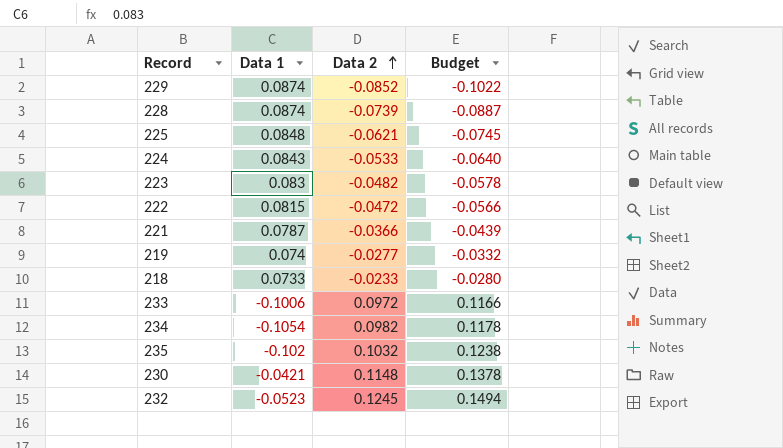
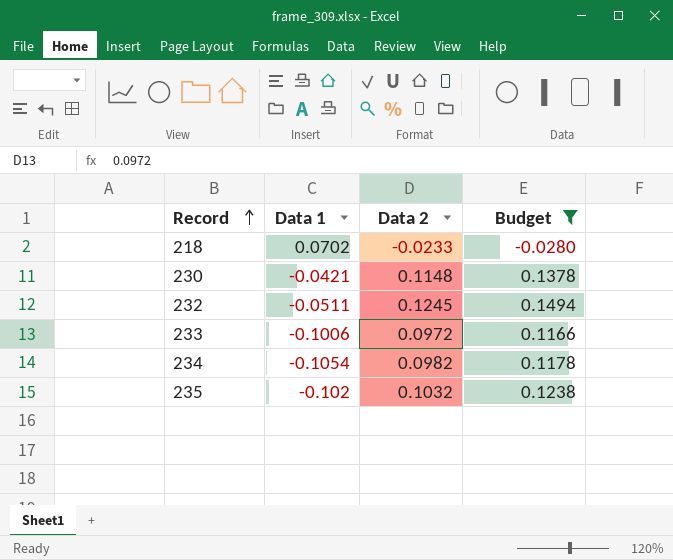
filter: none -> Budget >= -0.0280
row order: Data 2 ascending -> Record ascending
218 | Data 1: 0.0733 -> 0.0702
232 | Data 1: -0.0523 -> -0.0511

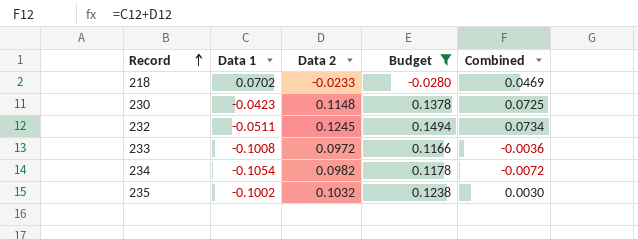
column Combined | formula: none -> [Data 1] + [Data 2]
230 | Data 1: -0.0421 -> -0.0423
233 | Data 1: -0.1006 -> -0.1008
235 | Data 1: -0.102 -> -0.1002

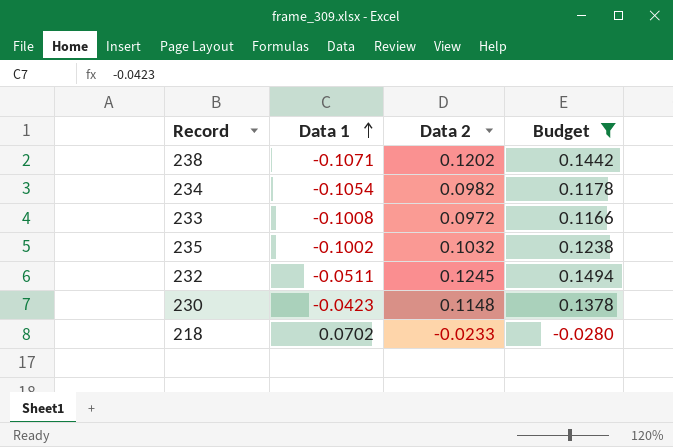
row order: Record ascending -> Data 1 ascending
column Combined | formula: [Data 1] + [Data 2] -> none
row 238: none -> -0.1071 | 0.1202 | 0.1442

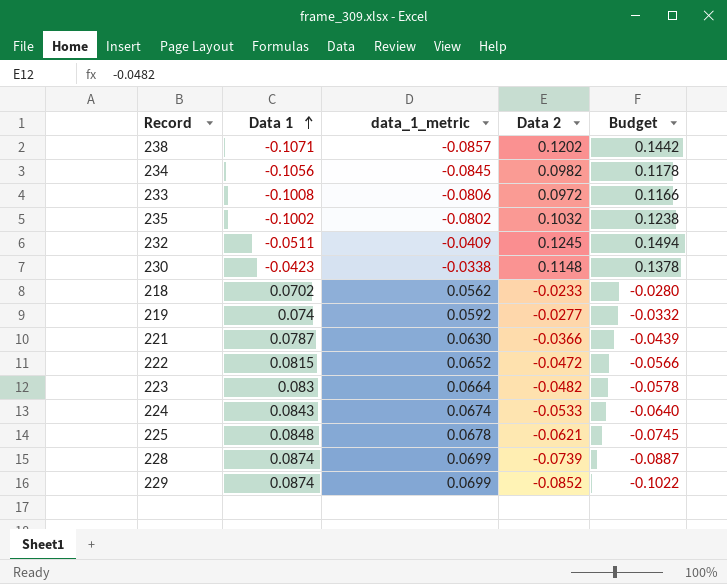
filter: Budget >= -0.0280 -> none
column data_1_metric | formula: none -> [Data 1] * 0.8
234 | Data 1: -0.1054 -> -0.1056

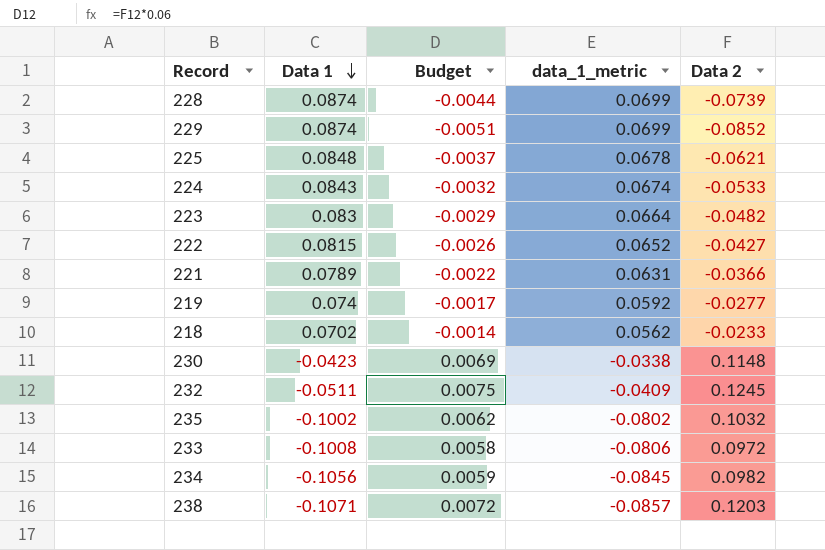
row order: Data 1 ascending -> Data 1 descending
column Budget | formula: [Data 2] * 1.2 -> [Data 2] * 0.06
column Budget | position: 5 -> 3
222 | Data 2: -0.0472 -> -0.0427
221 | Data 1: 0.0787 -> 0.0789
221 | data_1_metric: 0.0630 -> 0.0631
238 | Data 2: 0.1202 -> 0.1203

